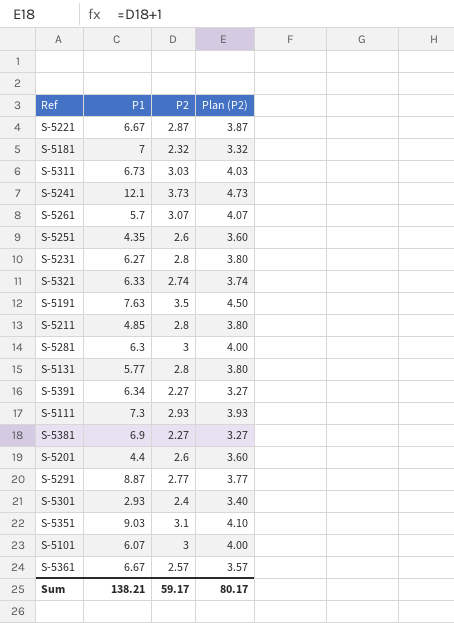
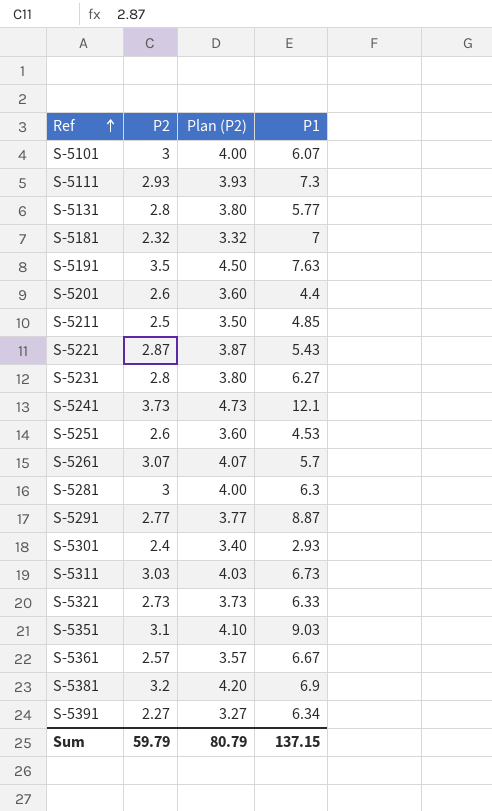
row order: none -> Ref ascending
column P1 | position: 2 -> 4
S-5211 | P2: 2.8 -> 2.5
S-5211 | Plan (P2): 3.80 -> 3.50
S-5221 | P1: 6.67 -> 5.43
S-5251 | P1: 4.35 -> 4.53
S-5321 | P2: 2.74 -> 2.73
S-5321 | Plan (P2): 3.74 -> 3.73
S-5381 | P2: 2.27 -> 3.2
S-5381 | Plan (P2): 3.27 -> 4.20
Sum | P2: 59.17 -> 59.79
Sum | Plan (P2): 80.17 -> 80.79
Sum | P1: 138.21 -> 137.15

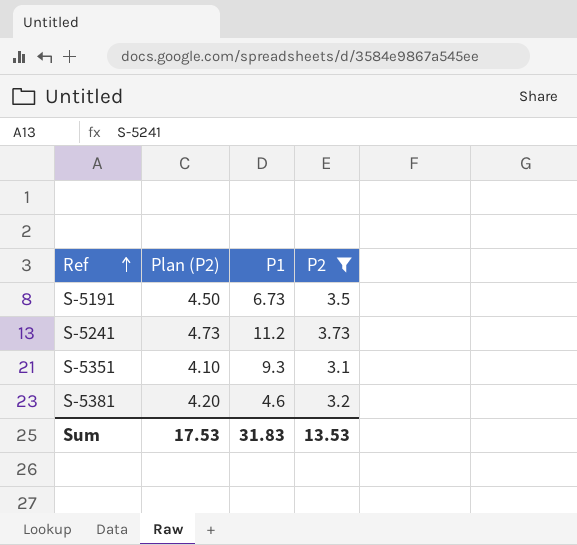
filter: none -> P2 >= 3.1
column P2 | position: 2 -> 4
S-5191 | P1: 7.63 -> 6.73
S-5241 | P1: 12.1 -> 11.2
S-5351 | P1: 9.03 -> 9.3
S-5381 | P1: 6.9 -> 4.6
Sum | Plan (P2): 80.79 -> 17.53
Sum | P1: 137.15 -> 31.83
Sum | P2: 59.79 -> 13.53

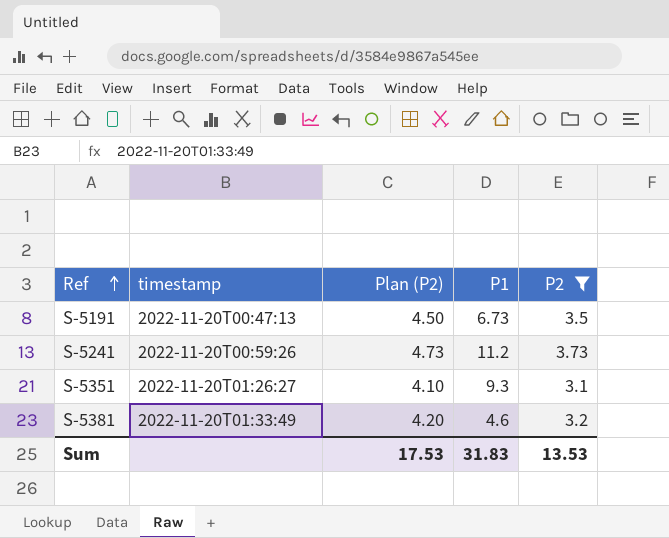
column timestamp | position: none -> 2

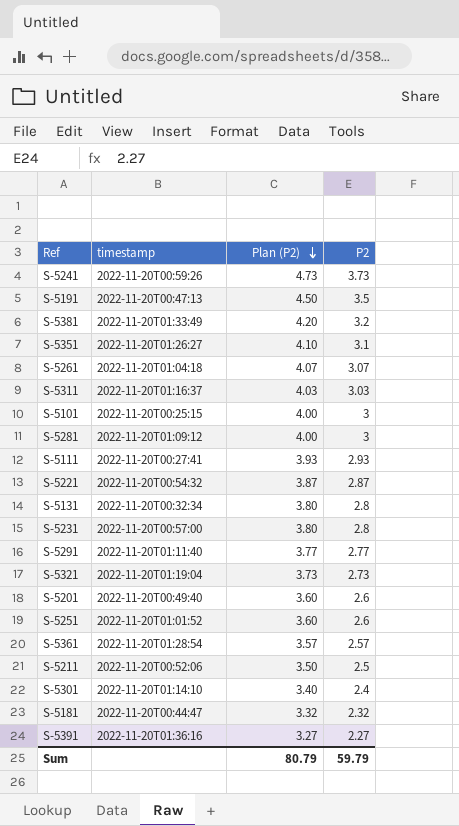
filter: P2 >= 3.1 -> none
row order: Ref ascending -> Plan (P2) descending
column P1 | position: 4 -> none
Sum | Plan (P2): 17.53 -> 80.79
Sum | P2: 13.53 -> 59.79

